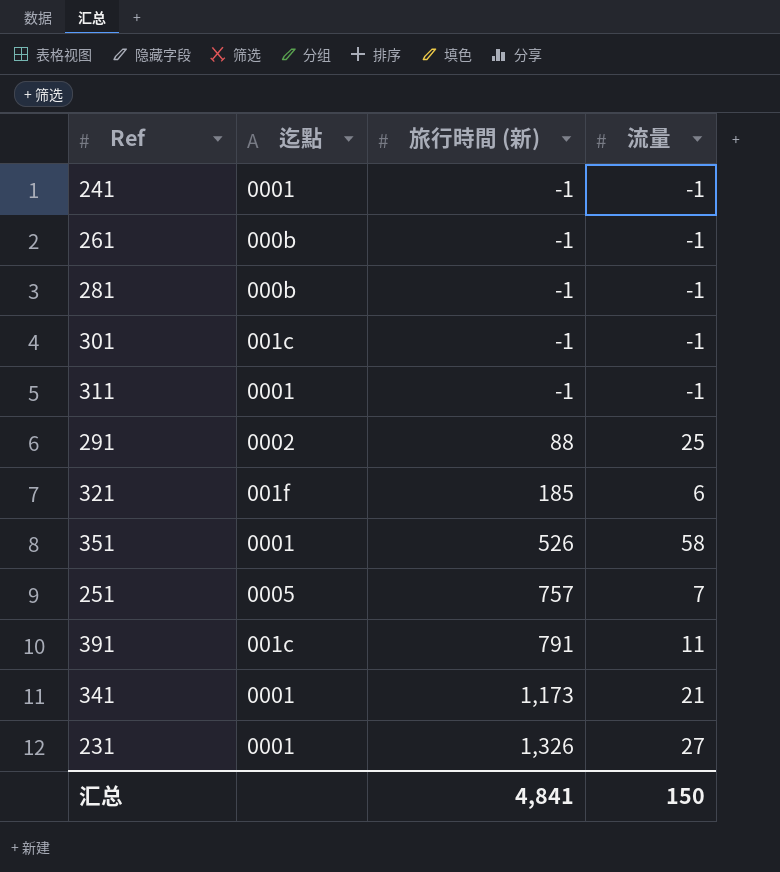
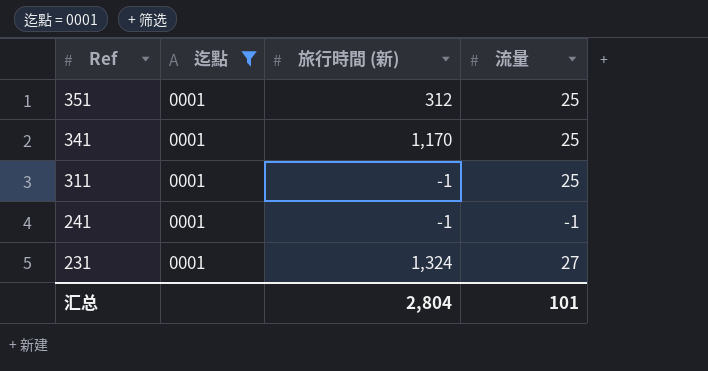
filter: none -> 迄點 = 0001
row order: 旅行時間 (新) ascending -> Ref descending
351 | 旅行時間 (新): 526 -> 312
351 | 流量: 58 -> 25
341 | 旅行時間 (新): 1,173 -> 1,170
341 | 流量: 21 -> 25
311 | 流量: -1 -> 25
231 | 旅行時間 (新): 1,326 -> 1,324
汇总 | 旅行時間 (新): 4,841 -> 2,804
汇总 | 流量: 150 -> 101

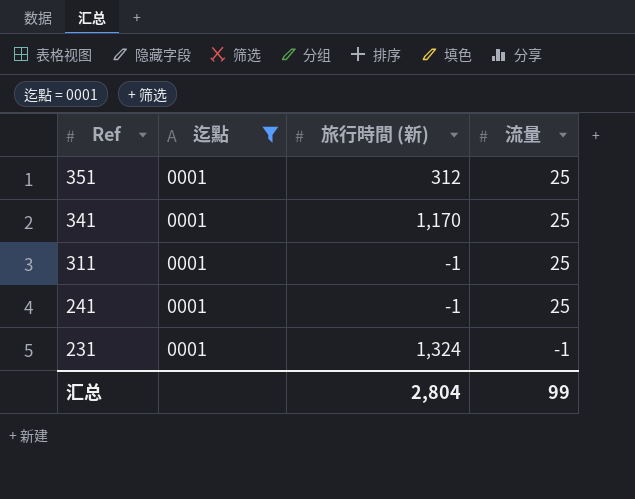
241 | 流量: -1 -> 25
231 | 流量: 27 -> -1
汇总 | 流量: 101 -> 99

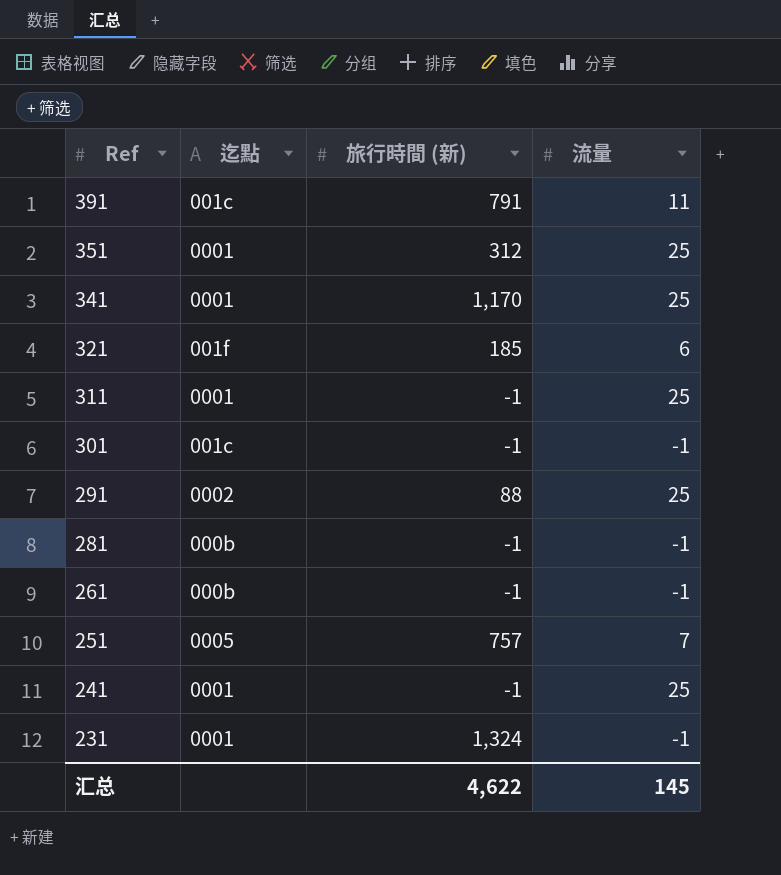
filter: 迄點 = 0001 -> none
汇总 | 旅行時間 (新): 2,804 -> 4,622
汇总 | 流量: 99 -> 145

